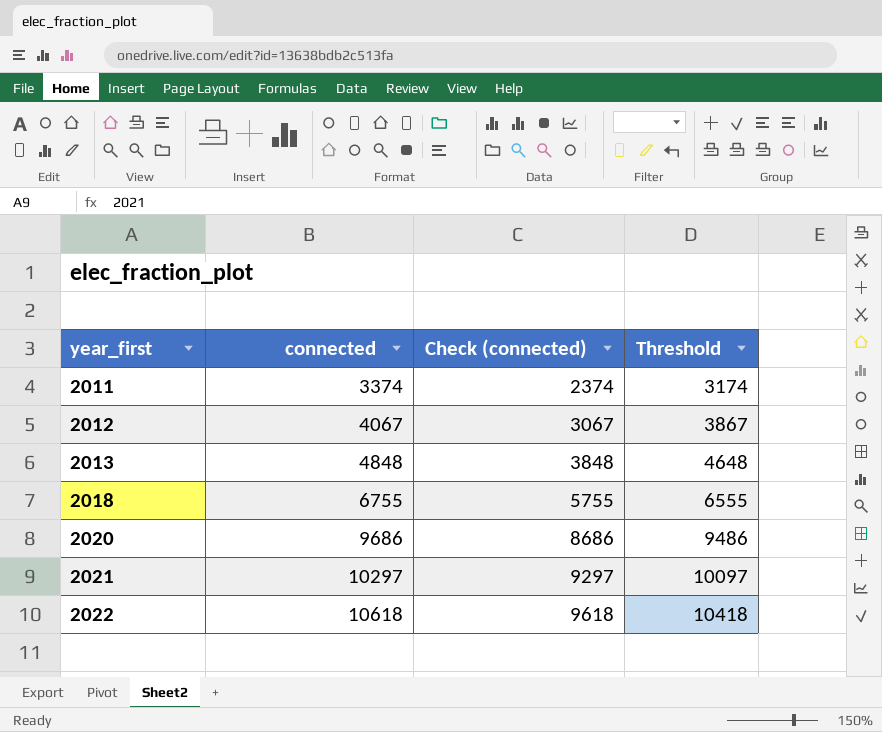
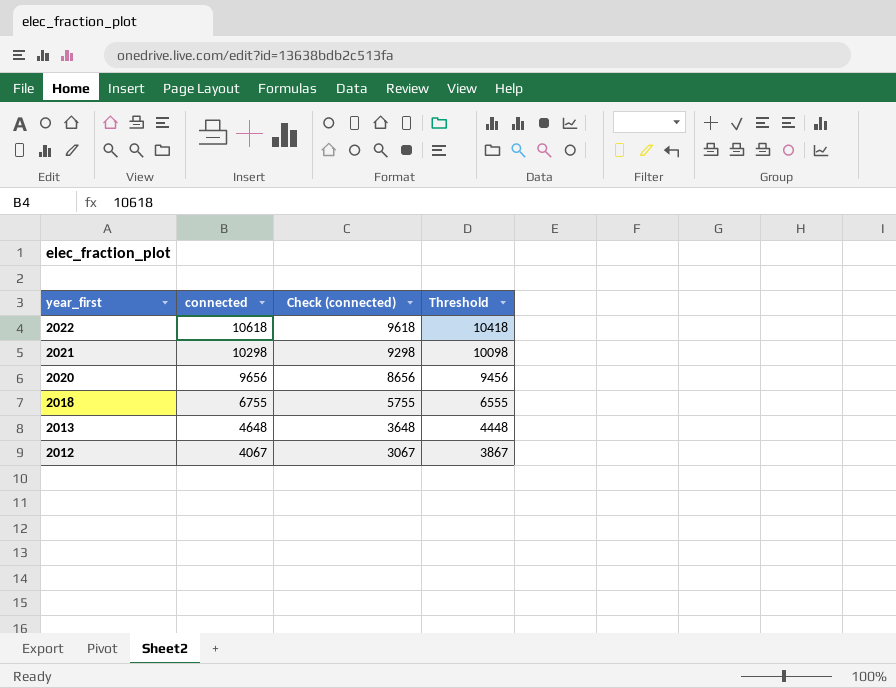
row order: year_first ascending -> year_first descending
row 2011: 3374 | 2374 | 3174 -> none
2021 | connected: 10297 -> 10298
2021 | Check (connected): 9297 -> 9298
2021 | Threshold: 10097 -> 10098
2020 | connected: 9686 -> 9656
2020 | Check (connected): 8686 -> 8656
2020 | Threshold: 9486 -> 9456
2013 | connected: 4848 -> 4648
2013 | Check (connected): 3848 -> 3648
2013 | Threshold: 4648 -> 4448

